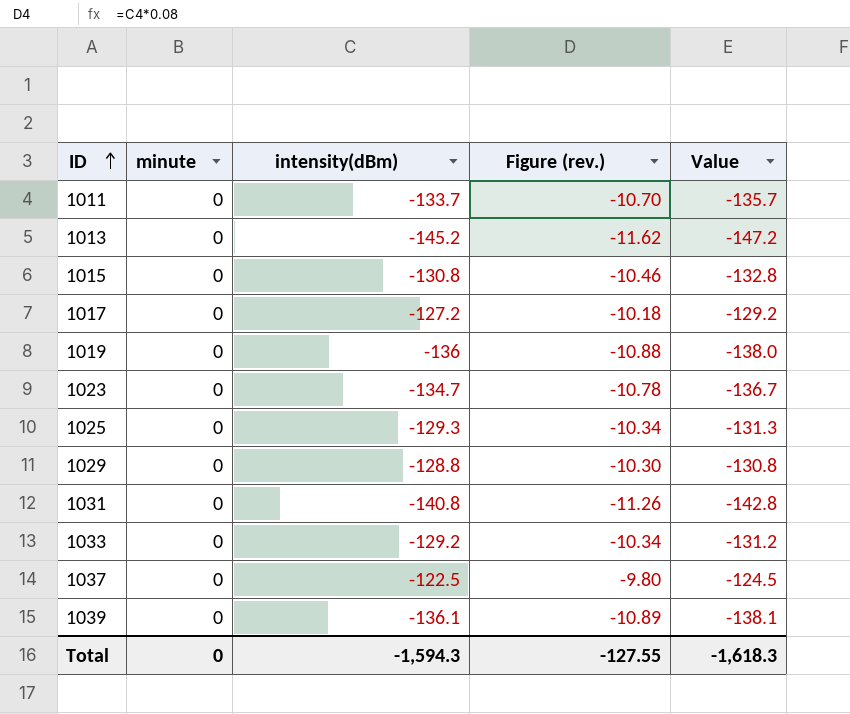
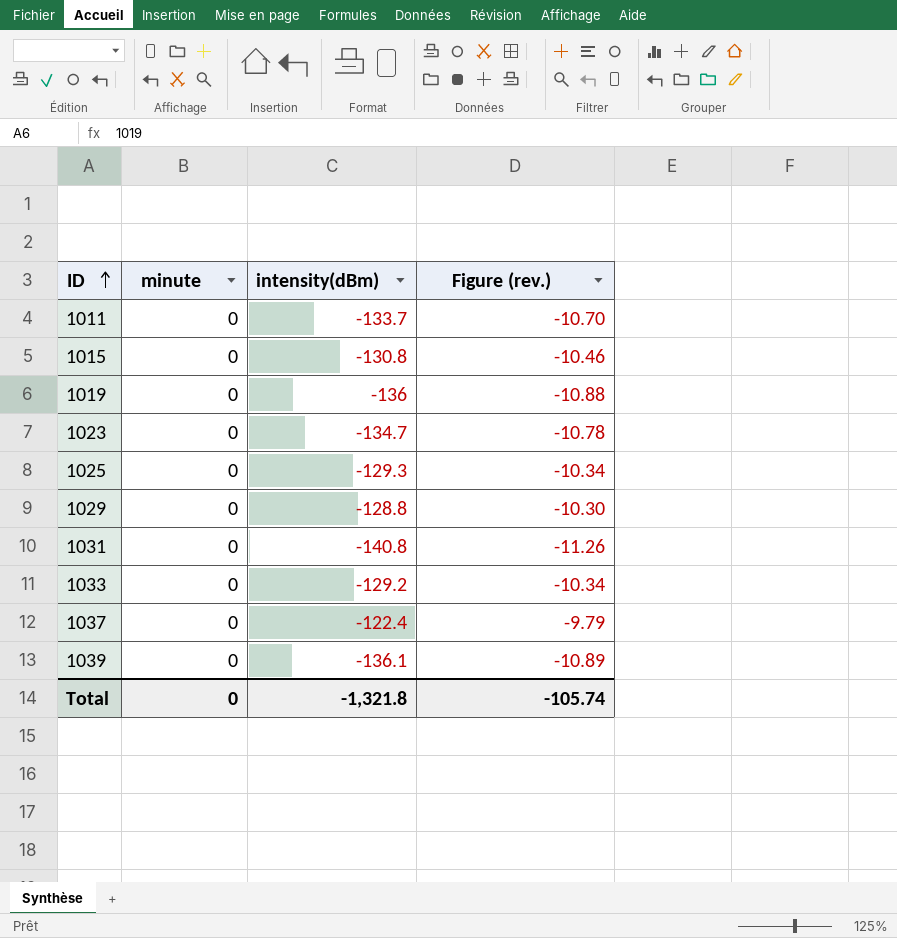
column Value | formula: [intensity(dBm)] - 2 -> none
row 1013: 0 | -145.2 | -11.62 | -147.2 -> none
row 1017: 0 | -127.2 | -10.18 | -129.2 -> none
1037 | intensity(dBm): -122.5 -> -122.4
1037 | Figure (rev.): -9.80 -> -9.79
Total | intensity(dBm): -1,594.3 -> -1,321.8
Total | Figure (rev.): -127.55 -> -105.74

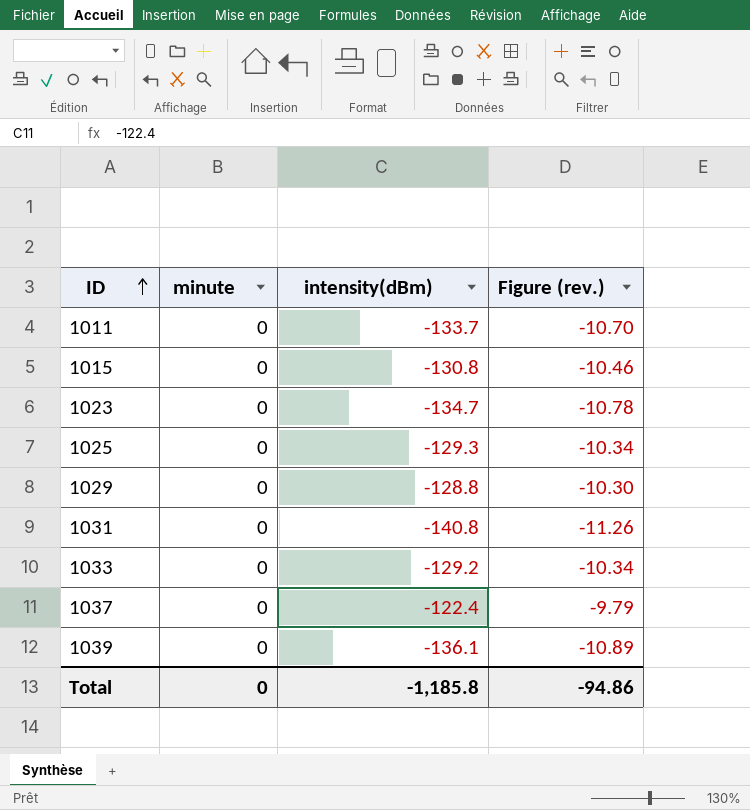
row 1019: 0 | -136 | -10.88 -> none
Total | intensity(dBm): -1,321.8 -> -1,185.8
Total | Figure (rev.): -105.74 -> -94.86

